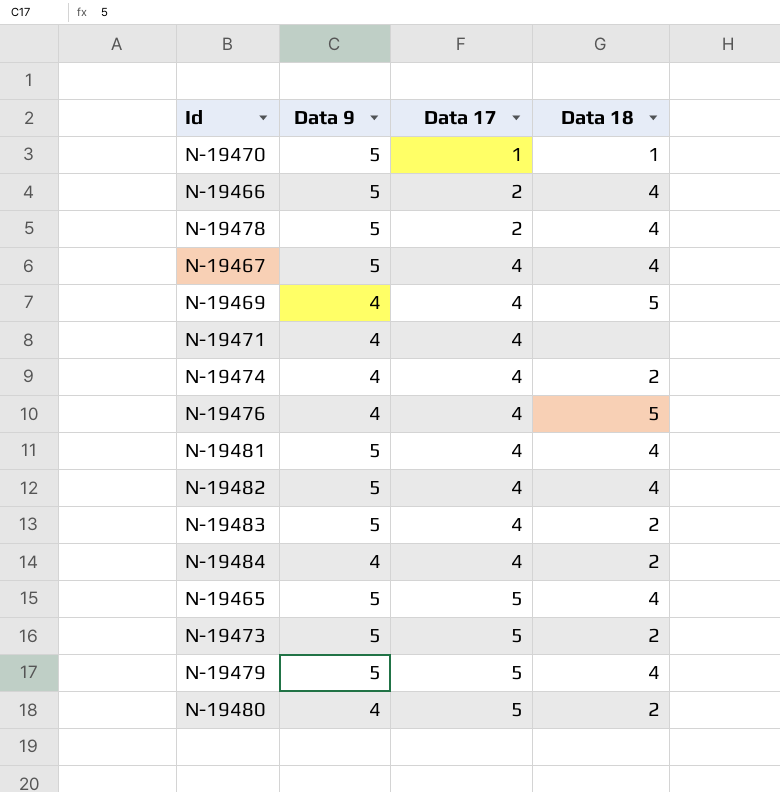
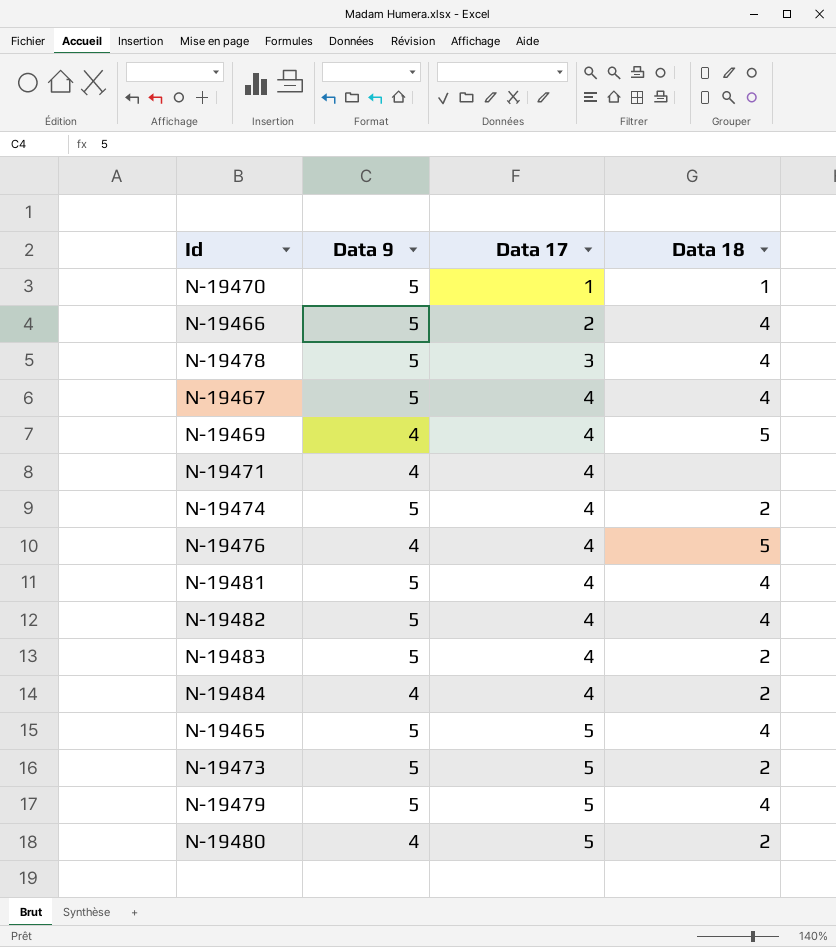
N-19478 | Data 17: 2 -> 3
N-19474 | Data 9: 4 -> 5

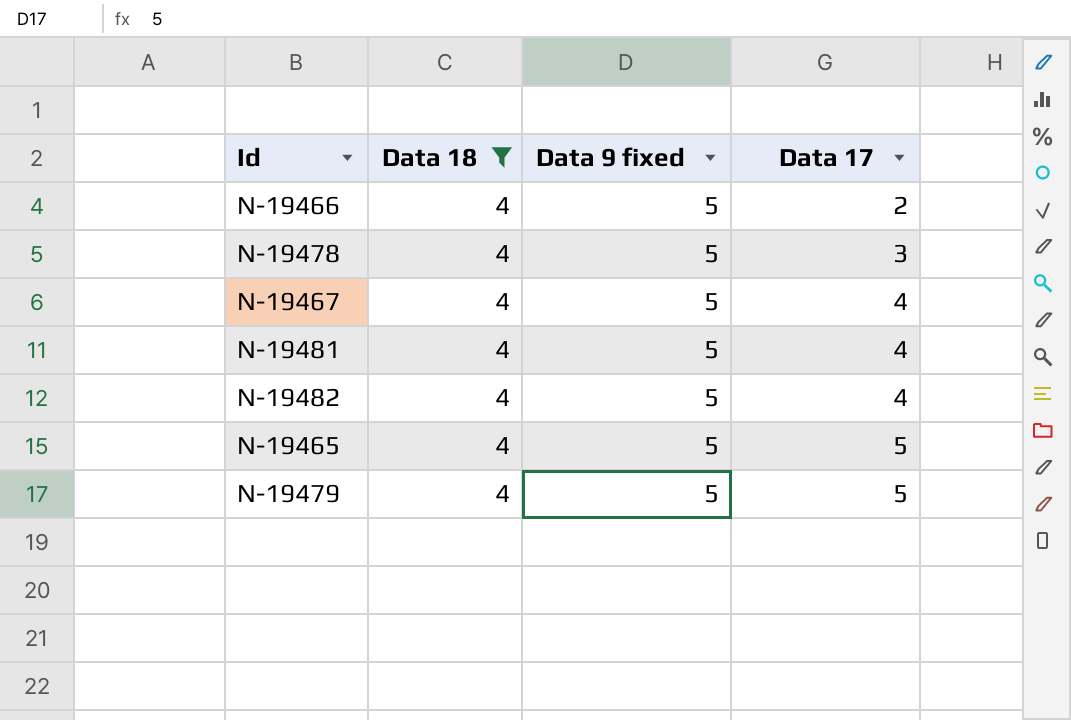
filter: none -> Data 18 = 4
column Data 18 | position: 4 -> 2
column name: Data 9 -> Data 9 fixed

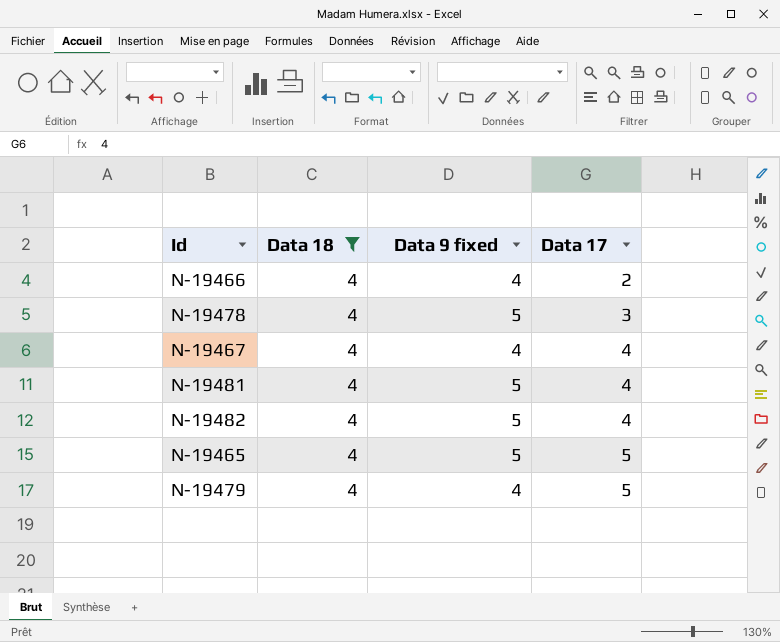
N-19466 | Data 9 fixed: 5 -> 4
N-19467 | Data 9 fixed: 5 -> 4
N-19479 | Data 9 fixed: 5 -> 4

